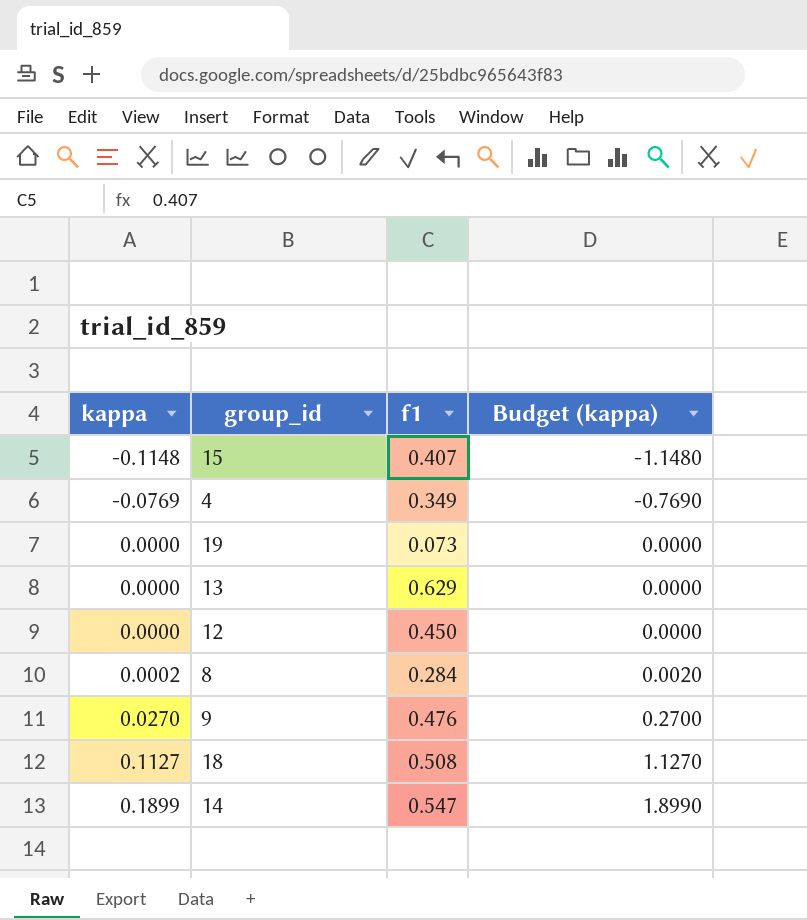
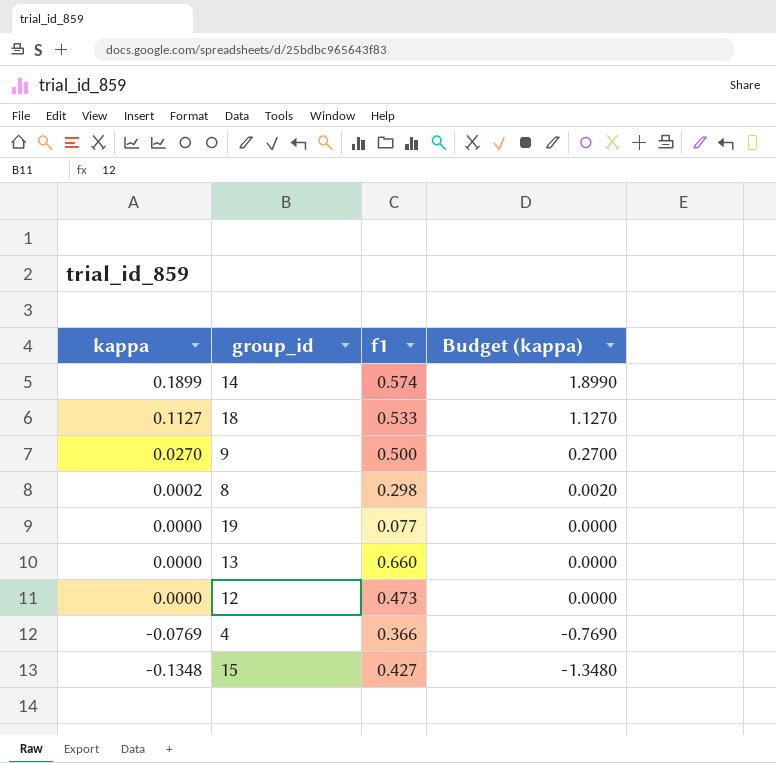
row order: kappa ascending -> kappa descending
14 | f1: 0.547 -> 0.574
18 | f1: 0.508 -> 0.533
9 | f1: 0.476 -> 0.500
8 | f1: 0.284 -> 0.298
19 | f1: 0.073 -> 0.077
13 | f1: 0.629 -> 0.660
12 | f1: 0.450 -> 0.473
4 | f1: 0.349 -> 0.366
15 | kappa: -0.1148 -> -0.1348
15 | f1: 0.407 -> 0.427
15 | Budget (kappa): -1.1480 -> -1.3480

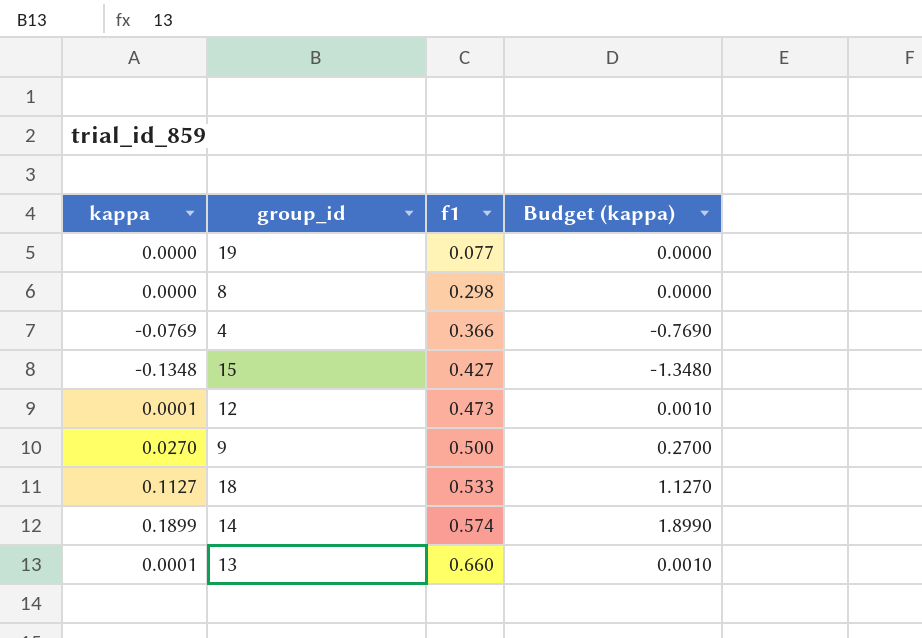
row order: kappa descending -> f1 ascending
8 | kappa: 0.0002 -> 0.0000
8 | Budget (kappa): 0.0020 -> 0.0000
12 | kappa: 0.0000 -> 0.0001
12 | Budget (kappa): 0.0000 -> 0.0010
13 | kappa: 0.0000 -> 0.0001
13 | Budget (kappa): 0.0000 -> 0.0010

